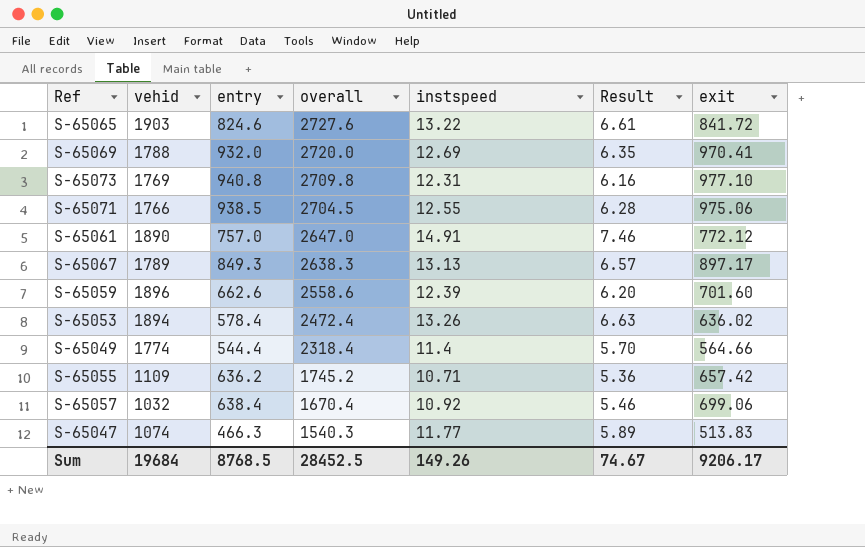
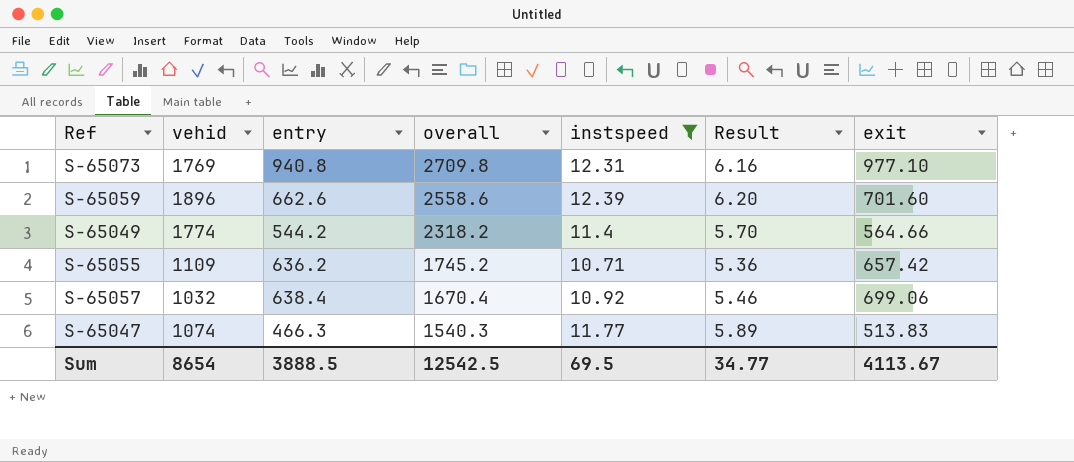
filter: none -> instspeed <= 12.39
S-65049 | entry: 544.4 -> 544.2
S-65049 | overall: 2318.4 -> 2318.2
Sum | vehid: 19684 -> 8654
Sum | entry: 8768.5 -> 3888.5
Sum | overall: 28452.5 -> 12542.5
Sum | instspeed: 149.26 -> 69.5
Sum | Result: 74.67 -> 34.77
Sum | exit: 9206.17 -> 4113.67

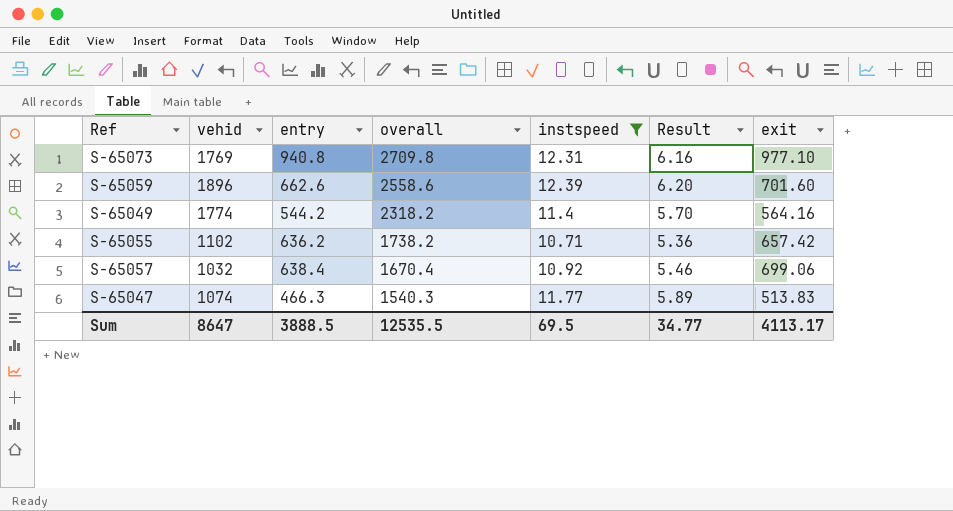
S-65049 | exit: 564.66 -> 564.16
S-65055 | vehid: 1109 -> 1102
S-65055 | overall: 1745.2 -> 1738.2
Sum | vehid: 8654 -> 8647
Sum | overall: 12542.5 -> 12535.5
Sum | exit: 4113.67 -> 4113.17

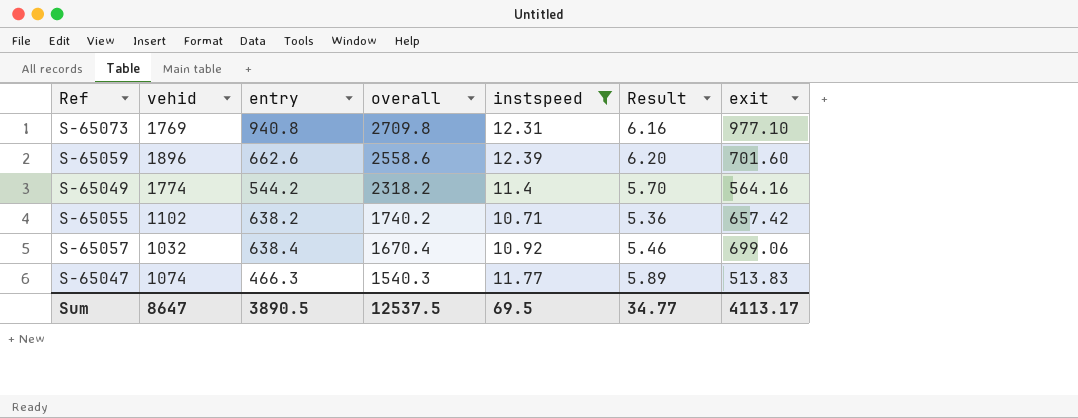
S-65055 | entry: 636.2 -> 638.2
S-65055 | overall: 1738.2 -> 1740.2
Sum | entry: 3888.5 -> 3890.5
Sum | overall: 12535.5 -> 12537.5

